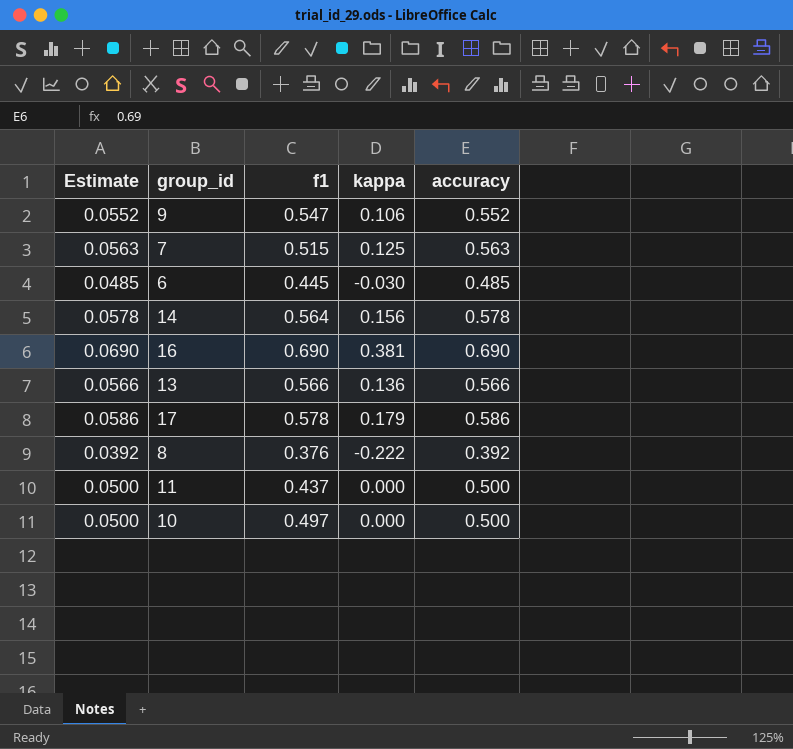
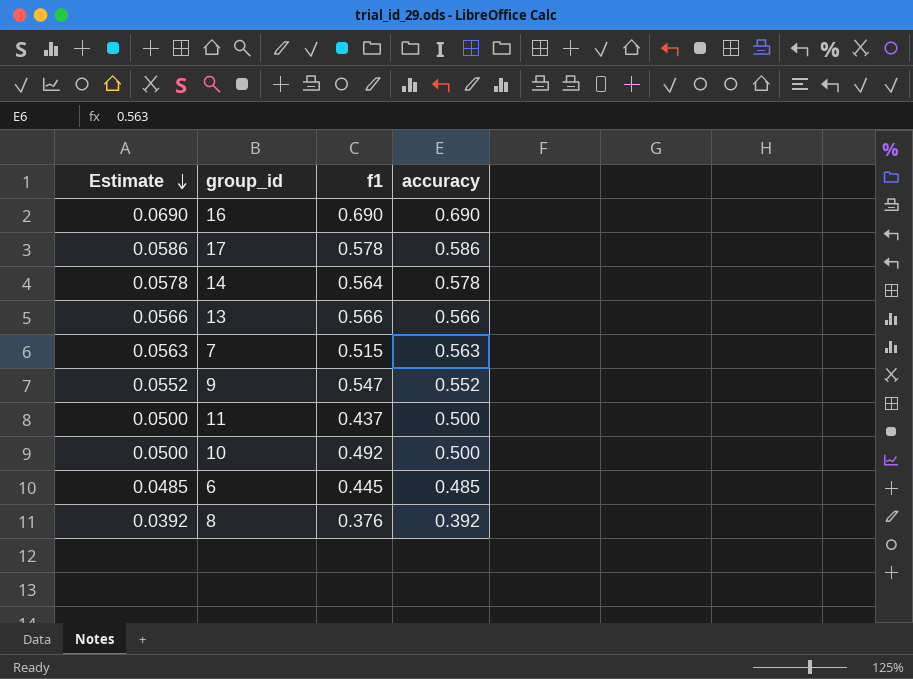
row order: none -> Estimate descending
column kappa | position: 4 -> none
10 | f1: 0.497 -> 0.492

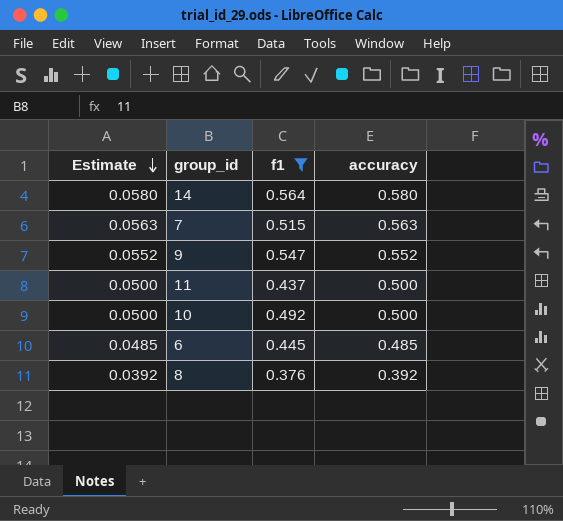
filter: none -> f1 <= 0.564
14 | Estimate: 0.0578 -> 0.0580
14 | accuracy: 0.578 -> 0.580

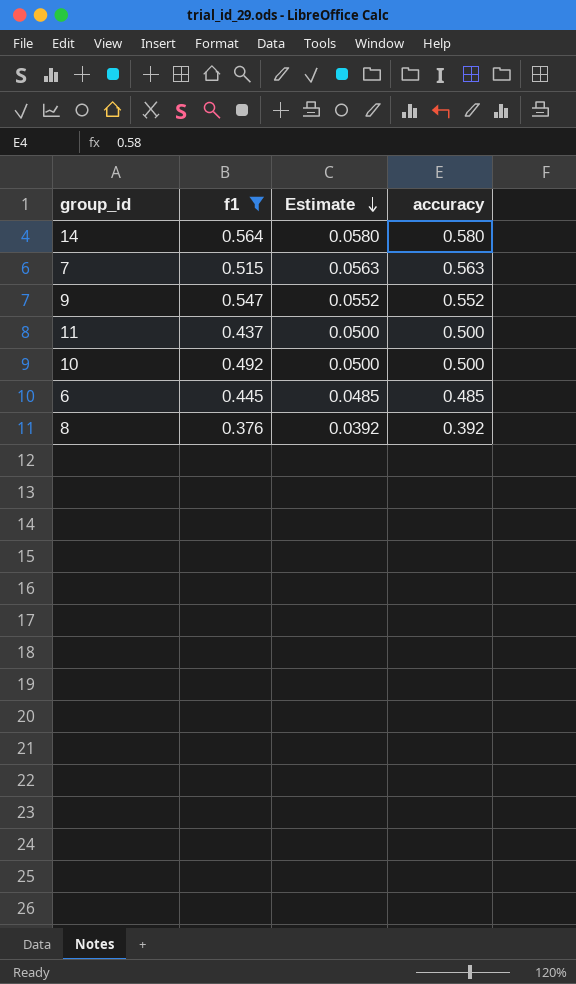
column Estimate | position: 1 -> 3

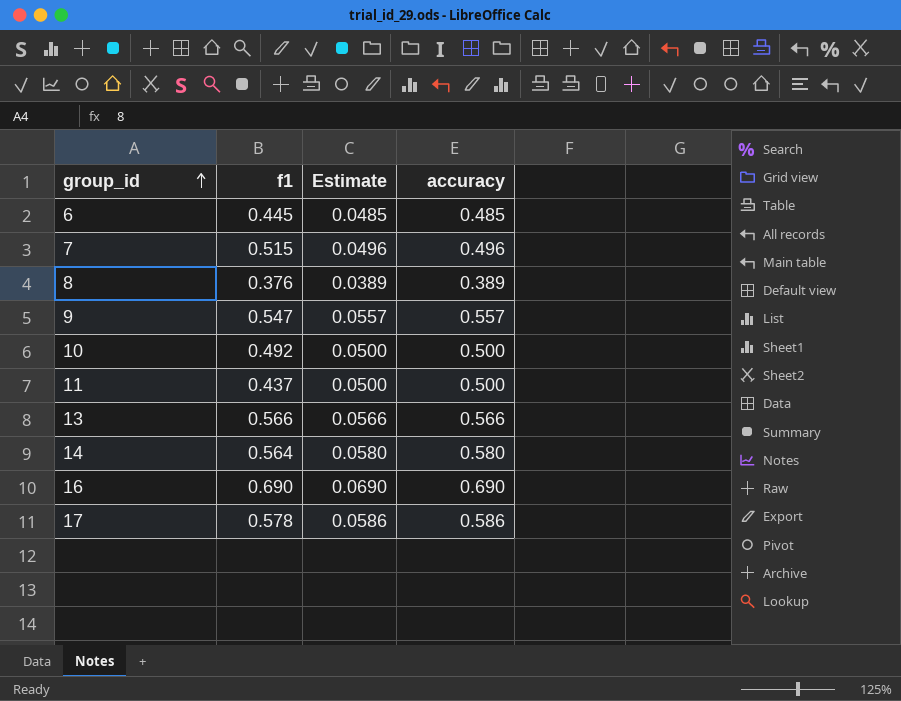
filter: f1 <= 0.564 -> none
row order: Estimate descending -> group_id ascending
7 | Estimate: 0.0563 -> 0.0496
7 | accuracy: 0.563 -> 0.496
8 | Estimate: 0.0392 -> 0.0389
8 | accuracy: 0.392 -> 0.389
9 | Estimate: 0.0552 -> 0.0557
9 | accuracy: 0.552 -> 0.557

